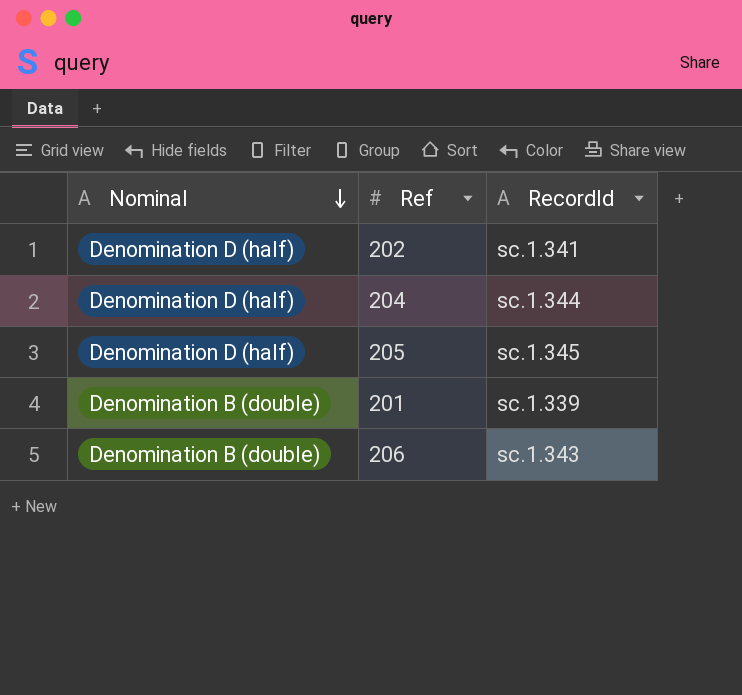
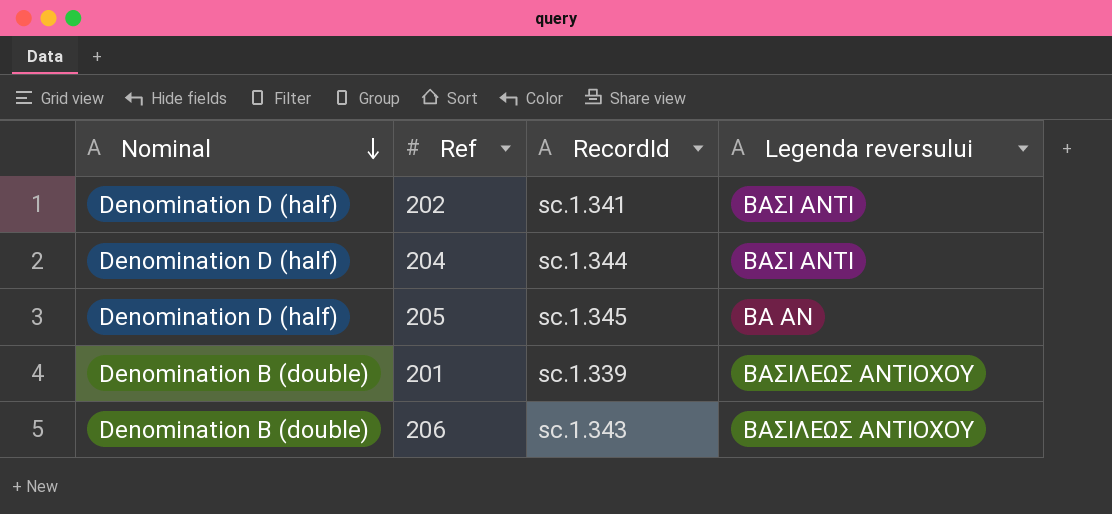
column Legenda reversului | position: none -> 4

